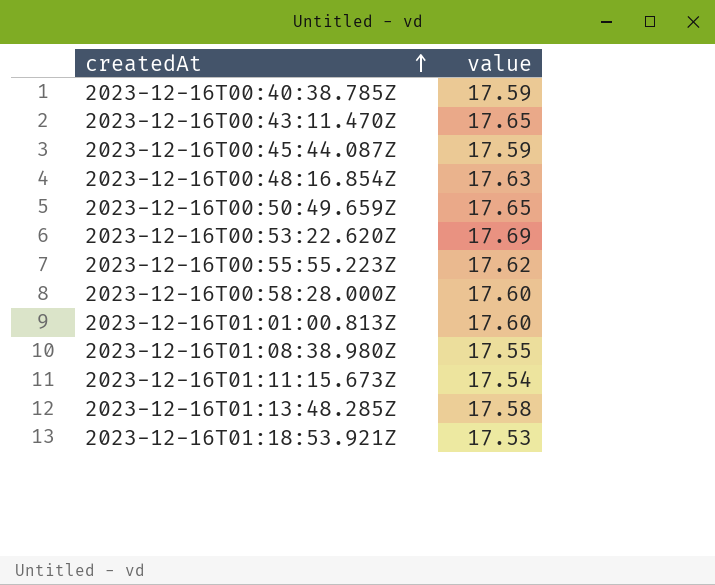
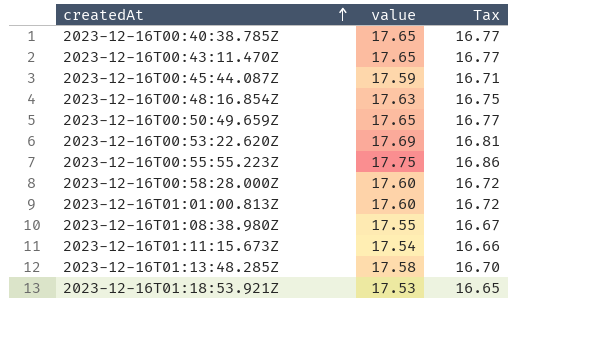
column Tax | formula: none -> [value] * 0.95
2023-12-16T00:40:38.785Z | value: 17.59 -> 17.65
2023-12-16T00:55:55.223Z | value: 17.62 -> 17.75

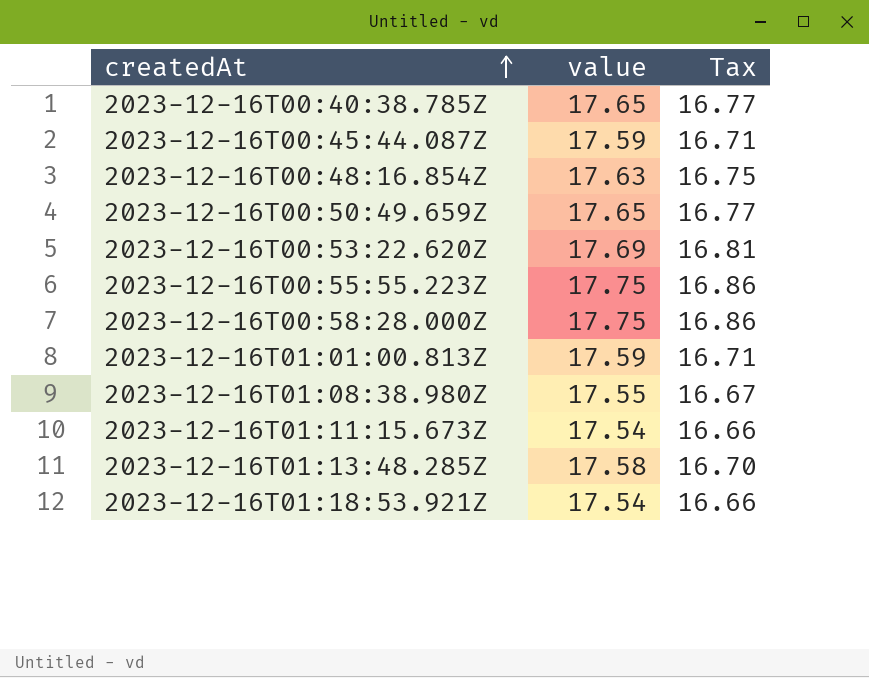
row 2023-12-16T00:43:11.470Z: 17.65 | 16.77 -> none
2023-12-16T00:58:28.000Z | value: 17.60 -> 17.75
2023-12-16T00:58:28.000Z | Tax: 16.72 -> 16.86
2023-12-16T01:01:00.813Z | value: 17.60 -> 17.59
2023-12-16T01:01:00.813Z | Tax: 16.72 -> 16.71
2023-12-16T01:18:53.921Z | value: 17.53 -> 17.54
2023-12-16T01:18:53.921Z | Tax: 16.65 -> 16.66

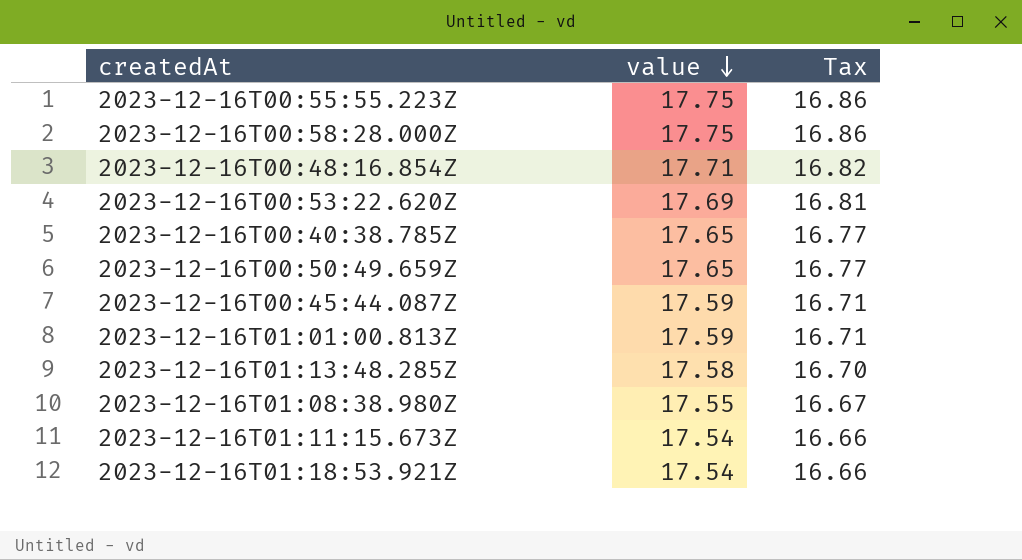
row order: createdAt ascending -> value descending
2023-12-16T00:48:16.854Z | value: 17.63 -> 17.71
2023-12-16T00:48:16.854Z | Tax: 16.75 -> 16.82

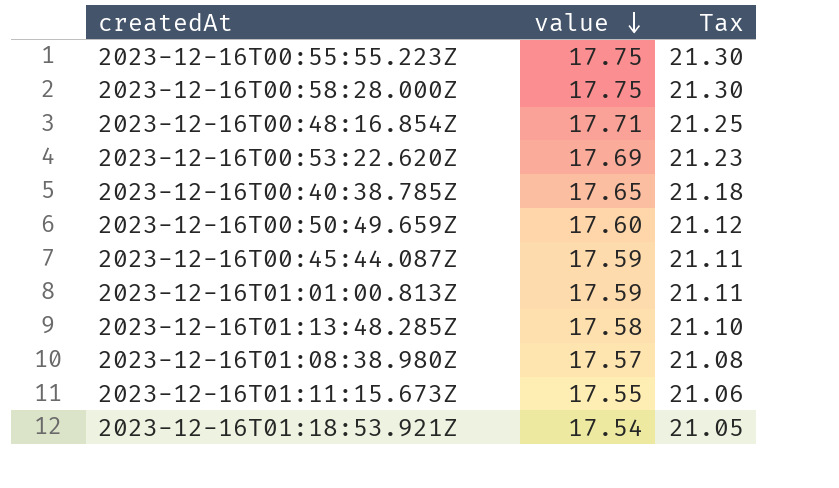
column Tax | formula: [value] * 0.95 -> [value] * 1.2
2023-12-16T00:50:49.659Z | value: 17.65 -> 17.60
2023-12-16T01:08:38.980Z | value: 17.55 -> 17.57
2023-12-16T01:11:15.673Z | value: 17.54 -> 17.55

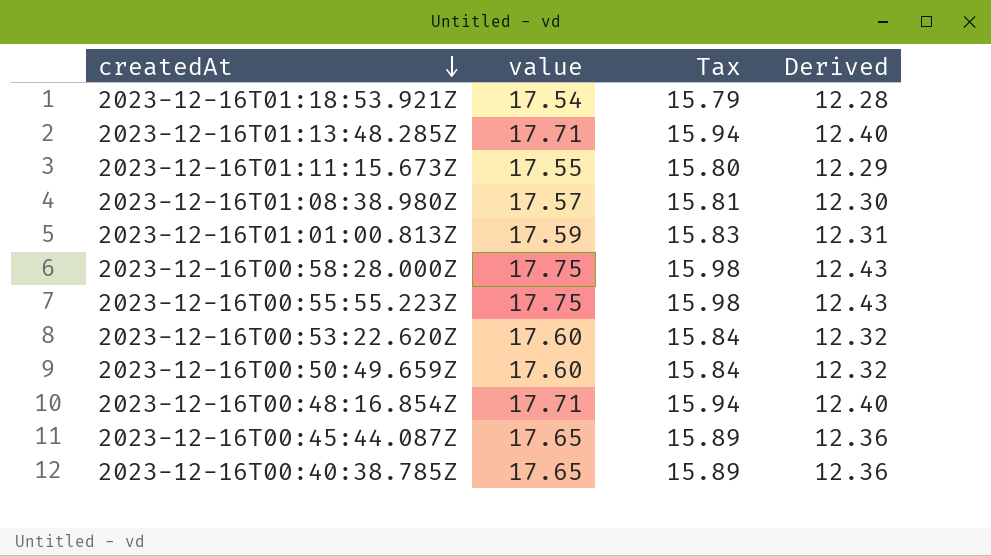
row order: value descending -> createdAt descending
column Tax | formula: [value] * 1.2 -> [value] * 0.9
column Derived | formula: none -> [value] * 0.7
2023-12-16T01:13:48.285Z | value: 17.58 -> 17.71
2023-12-16T00:53:22.620Z | value: 17.69 -> 17.60
2023-12-16T00:45:44.087Z | value: 17.59 -> 17.65

